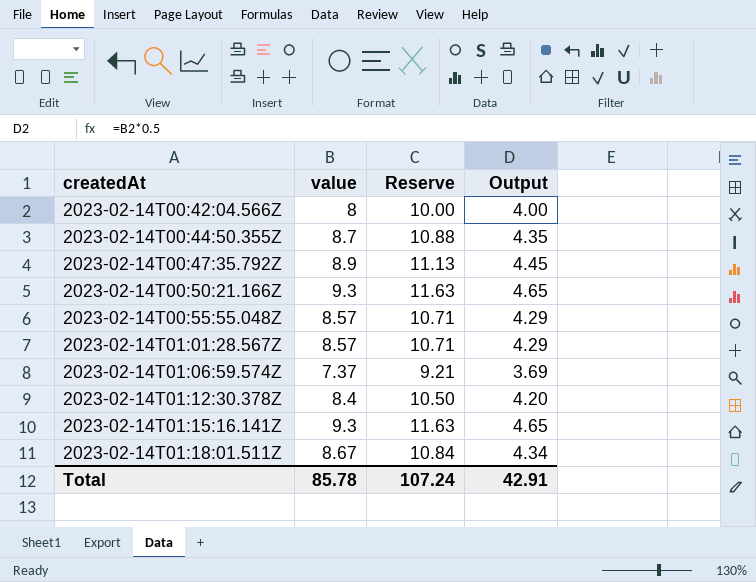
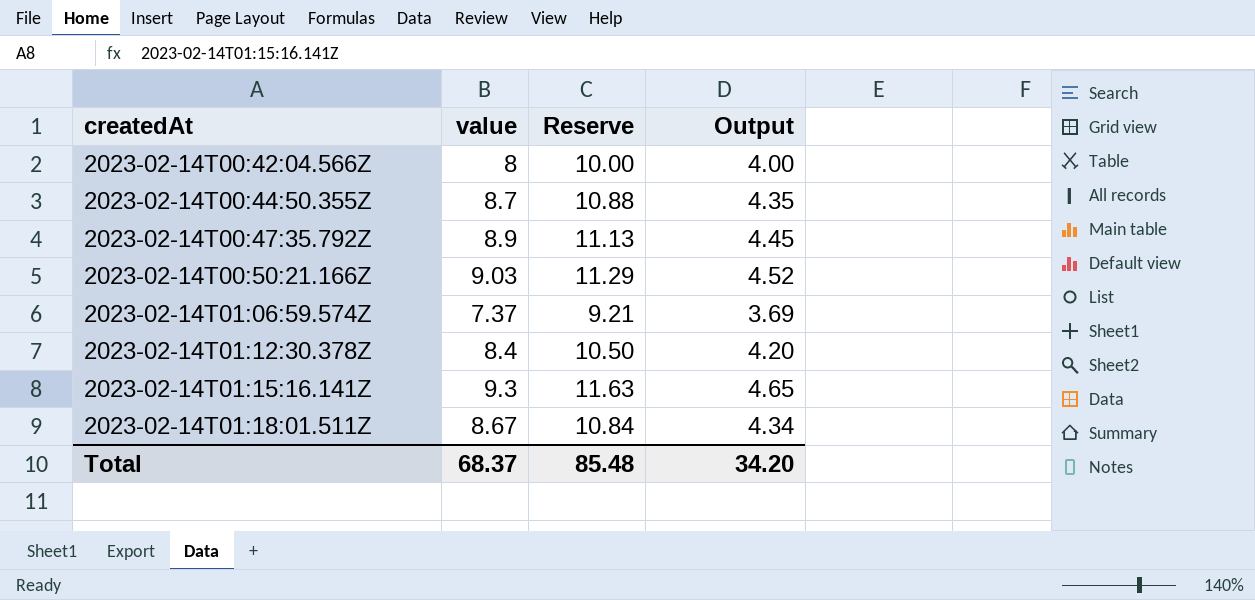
row 2023-02-14T00:55:55.048Z: 8.57 | 10.71 | 4.29 -> none
row 2023-02-14T01:01:28.567Z: 8.57 | 10.71 | 4.29 -> none
2023-02-14T00:50:21.166Z | value: 9.3 -> 9.03
2023-02-14T00:50:21.166Z | Reserve: 11.63 -> 11.29
2023-02-14T00:50:21.166Z | Output: 4.65 -> 4.52
Total | value: 85.78 -> 68.37
Total | Reserve: 107.24 -> 85.48
Total | Output: 42.91 -> 34.20

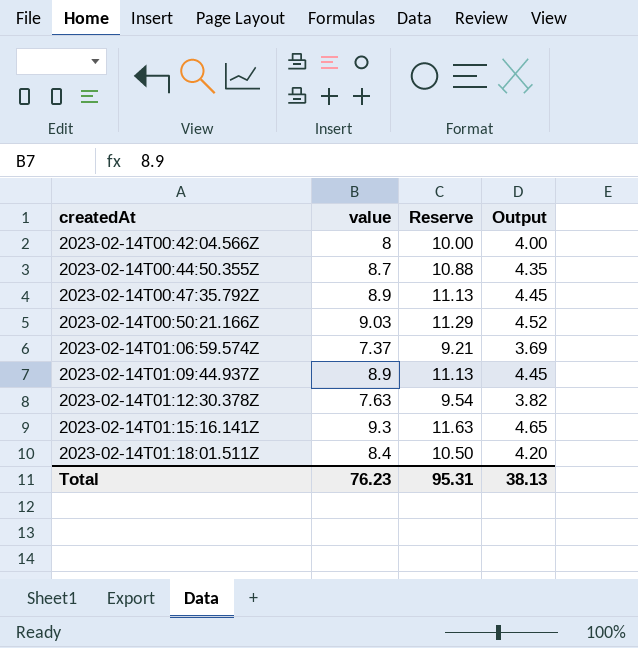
row 2023-02-14T01:09:44.937Z: none -> 8.9 | 11.13 | 4.45
2023-02-14T01:12:30.378Z | value: 8.4 -> 7.63
2023-02-14T01:12:30.378Z | Reserve: 10.50 -> 9.54
2023-02-14T01:12:30.378Z | Output: 4.20 -> 3.82
2023-02-14T01:18:01.511Z | value: 8.67 -> 8.4
2023-02-14T01:18:01.511Z | Reserve: 10.84 -> 10.50
2023-02-14T01:18:01.511Z | Output: 4.34 -> 4.20
Total | value: 68.37 -> 76.23
Total | Reserve: 85.48 -> 95.31
Total | Output: 34.20 -> 38.13

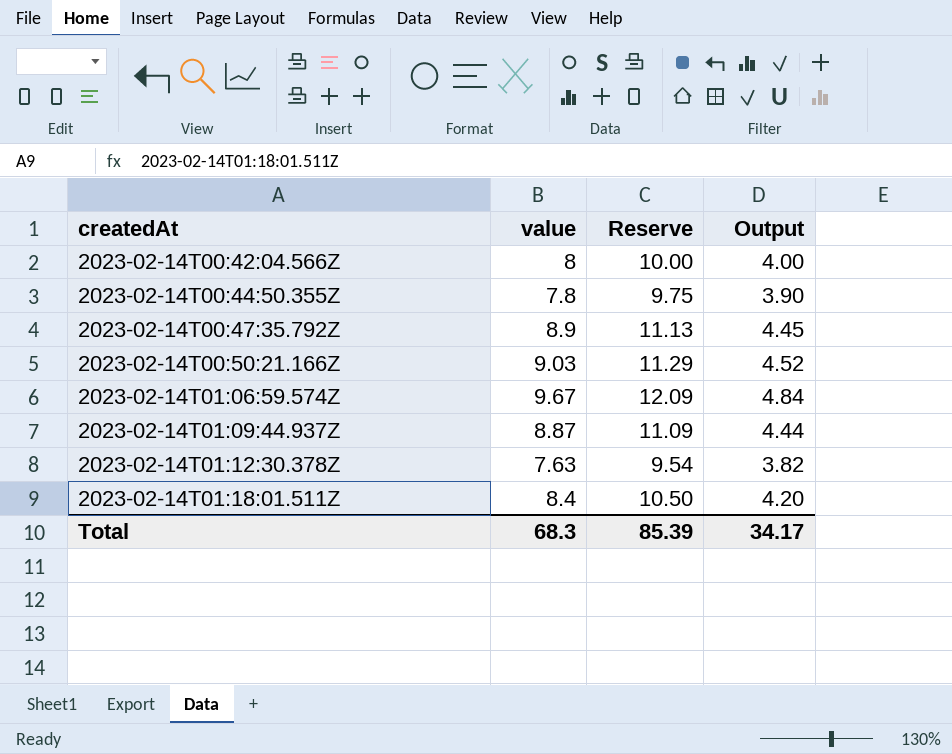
row 2023-02-14T01:15:16.141Z: 9.3 | 11.63 | 4.65 -> none
2023-02-14T00:44:50.355Z | value: 8.7 -> 7.8
2023-02-14T00:44:50.355Z | Reserve: 10.88 -> 9.75
2023-02-14T00:44:50.355Z | Output: 4.35 -> 3.90
2023-02-14T01:06:59.574Z | value: 7.37 -> 9.67
2023-02-14T01:06:59.574Z | Reserve: 9.21 -> 12.09
2023-02-14T01:06:59.574Z | Output: 3.69 -> 4.84
2023-02-14T01:09:44.937Z | value: 8.9 -> 8.87
2023-02-14T01:09:44.937Z | Reserve: 11.13 -> 11.09
2023-02-14T01:09:44.937Z | Output: 4.45 -> 4.44
Total | value: 76.23 -> 68.3
Total | Reserve: 95.31 -> 85.39
Total | Output: 38.13 -> 34.17

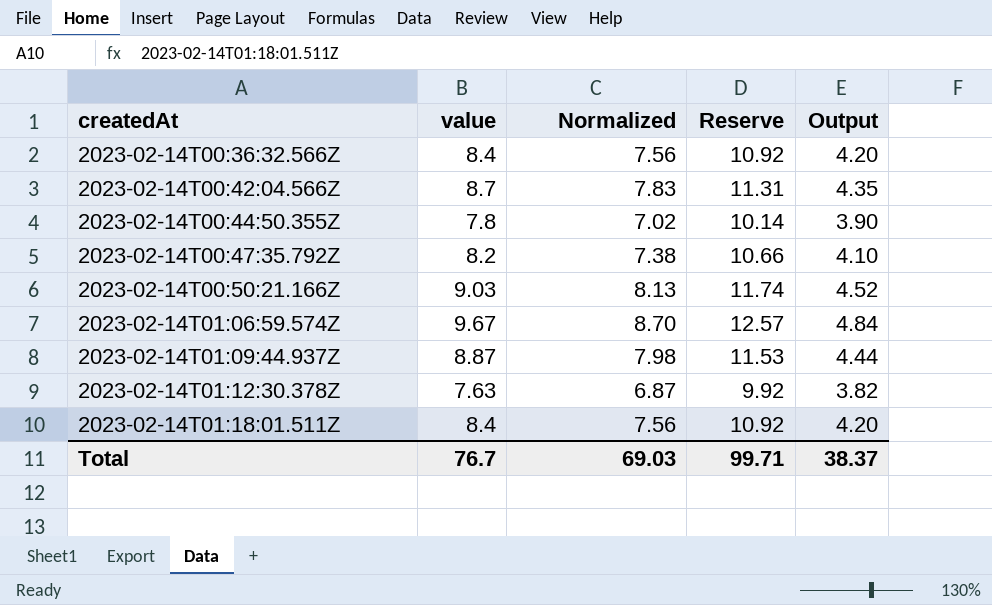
column Normalized | formula: none -> [value] * 0.9
column Reserve | formula: [value] * 1.25 -> [value] * 1.3
row 2023-02-14T00:36:32.566Z: none -> 8.4 | 7.56 | 10.92 | 4.20
2023-02-14T00:42:04.566Z | value: 8 -> 8.7
2023-02-14T00:42:04.566Z | Output: 4.00 -> 4.35
2023-02-14T00:47:35.792Z | value: 8.9 -> 8.2
2023-02-14T00:47:35.792Z | Output: 4.45 -> 4.10
Total | value: 68.3 -> 76.7
Total | Reserve: 85.39 -> 99.71
Total | Output: 34.17 -> 38.37

